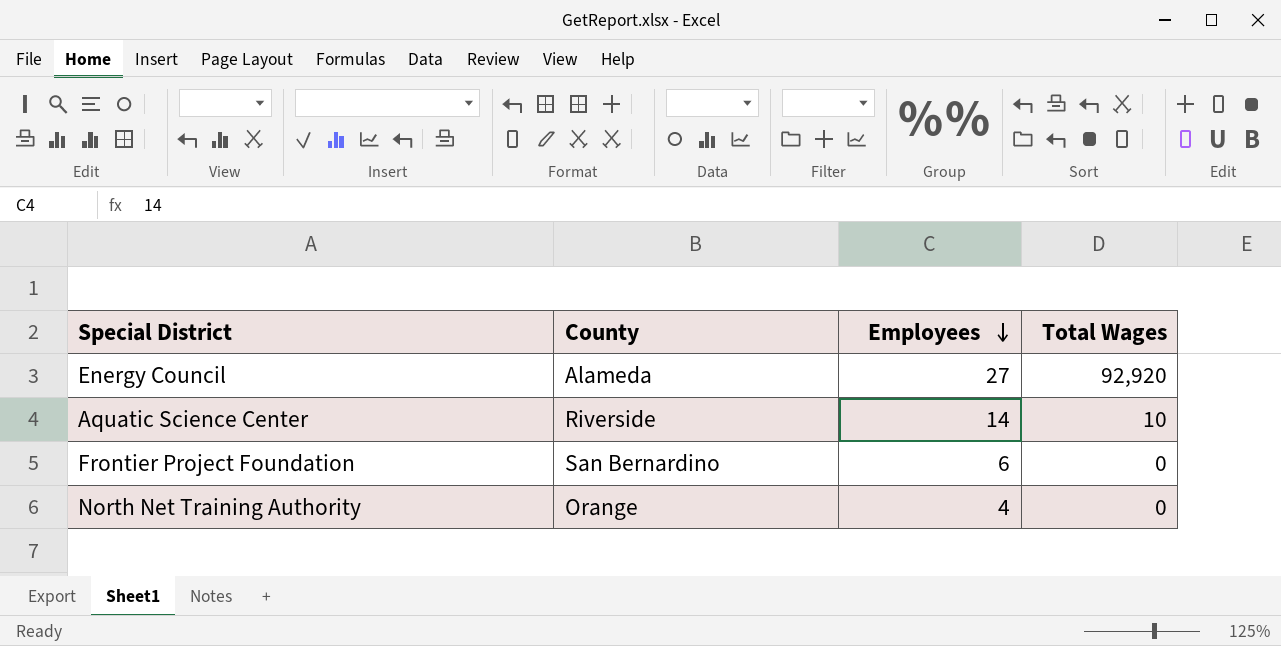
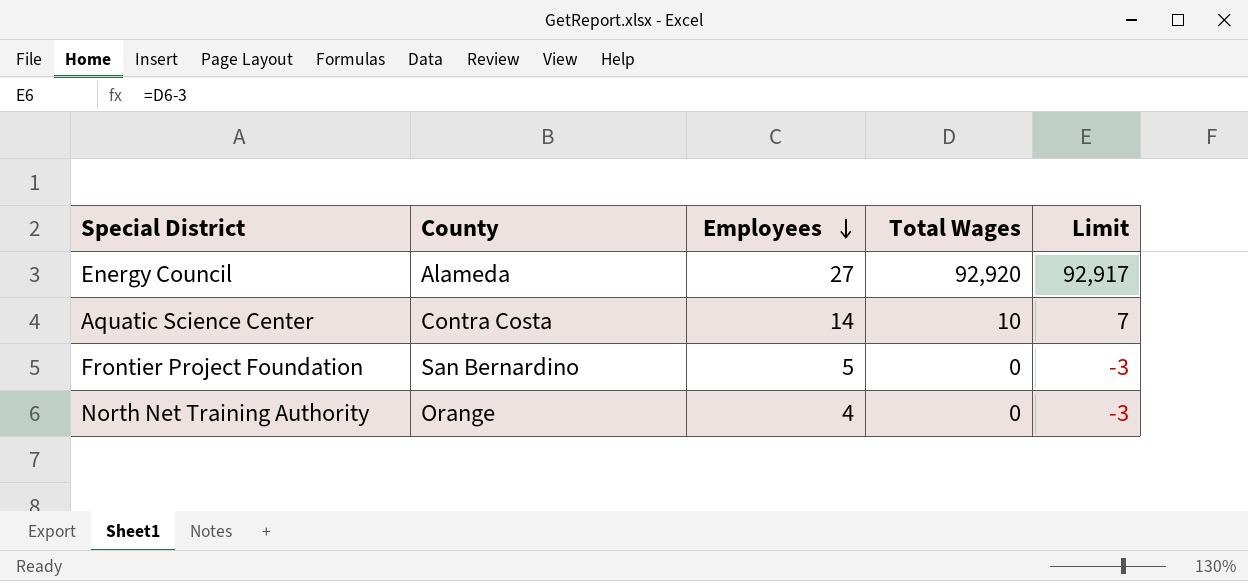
column Limit | formula: none -> [Total Wages] - 3
Aquatic Science Center | County: Riverside -> Contra Costa
Frontier Project Foundation | Employees: 6 -> 5

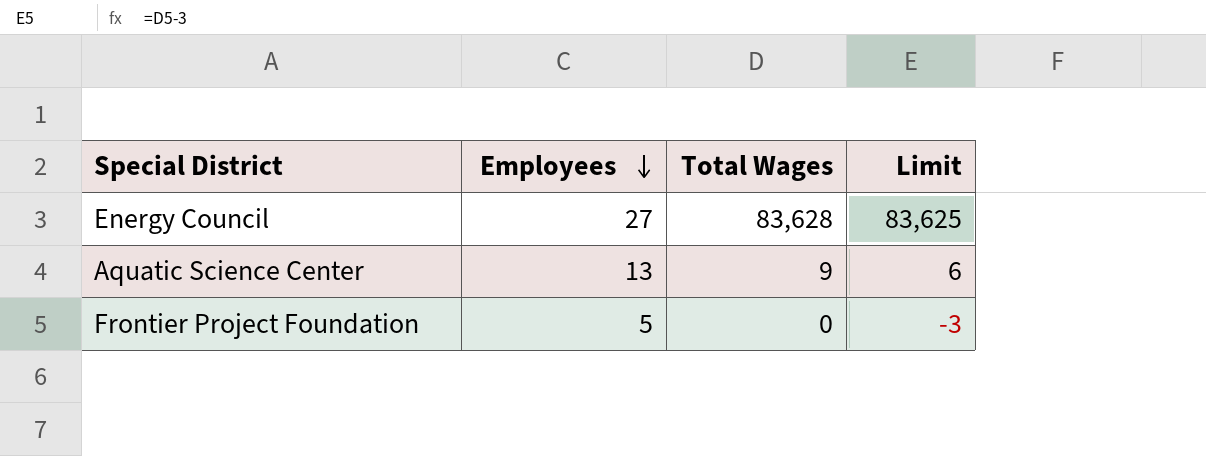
column County | position: 2 -> none
row North Net Training Authority: Orange | 4 | 0 | -3 -> none
Energy Council | Total Wages: 92,920 -> 83,628
Energy Council | Limit: 92,917 -> 83,625
Aquatic Science Center | Employees: 14 -> 13
Aquatic Science Center | Total Wages: 10 -> 9
Aquatic Science Center | Limit: 7 -> 6

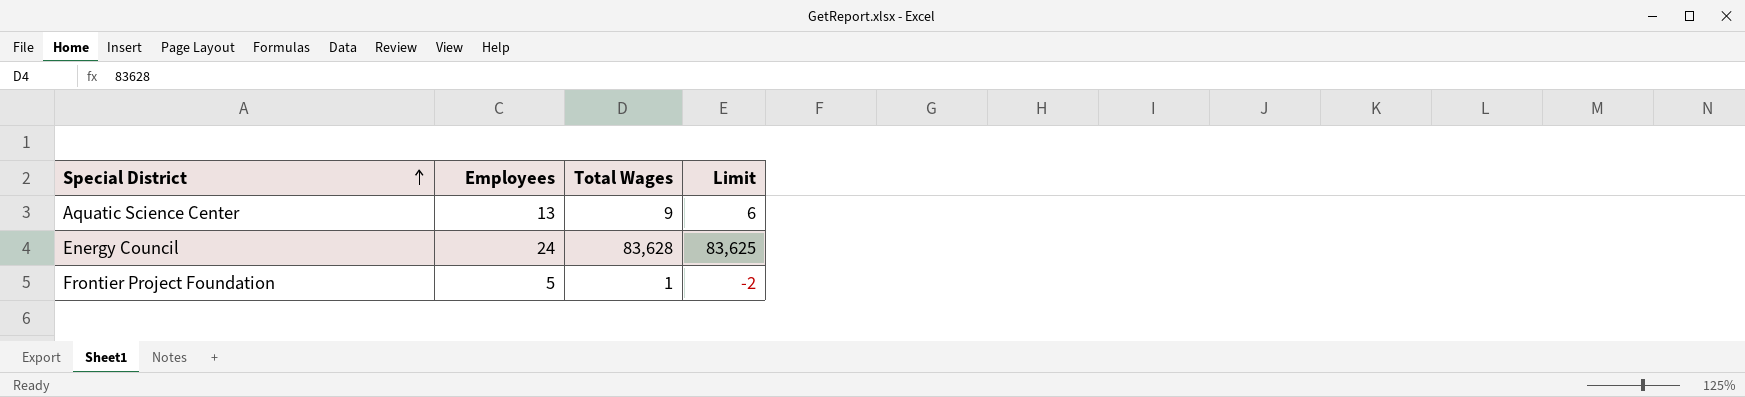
row order: Employees descending -> Special District ascending
Energy Council | Employees: 27 -> 24
Frontier Project Foundation | Total Wages: 0 -> 1
Frontier Project Foundation | Limit: -3 -> -2

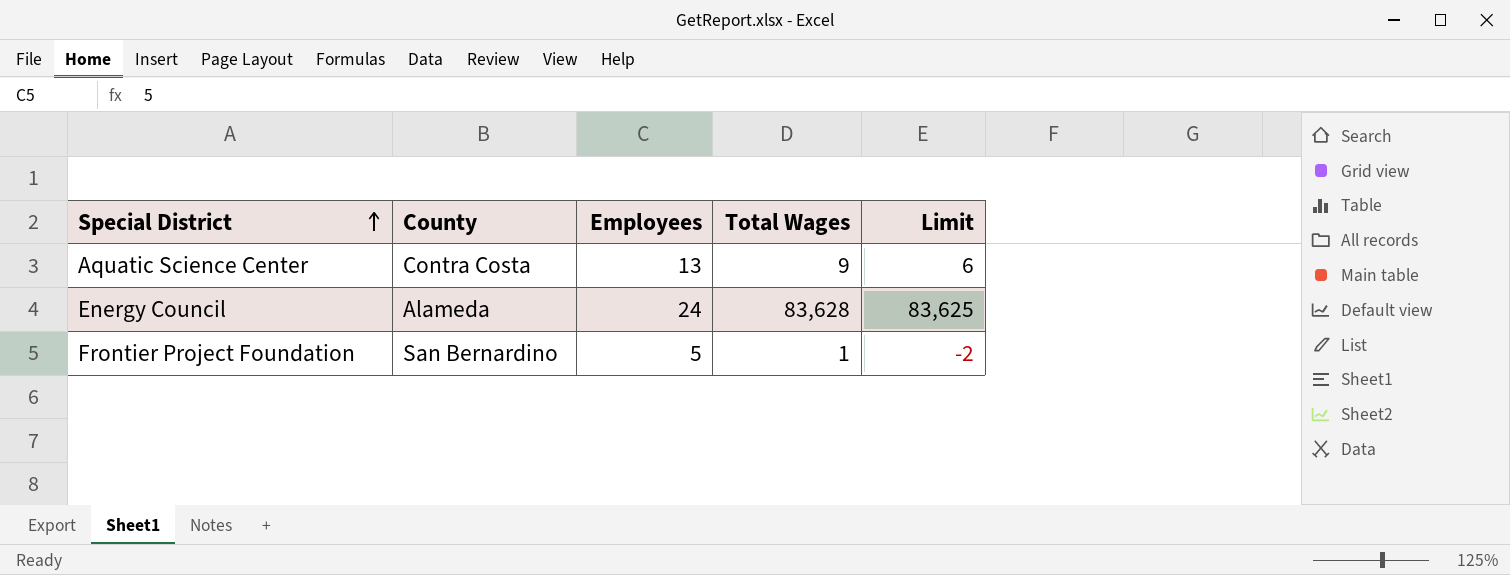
column County | position: none -> 2

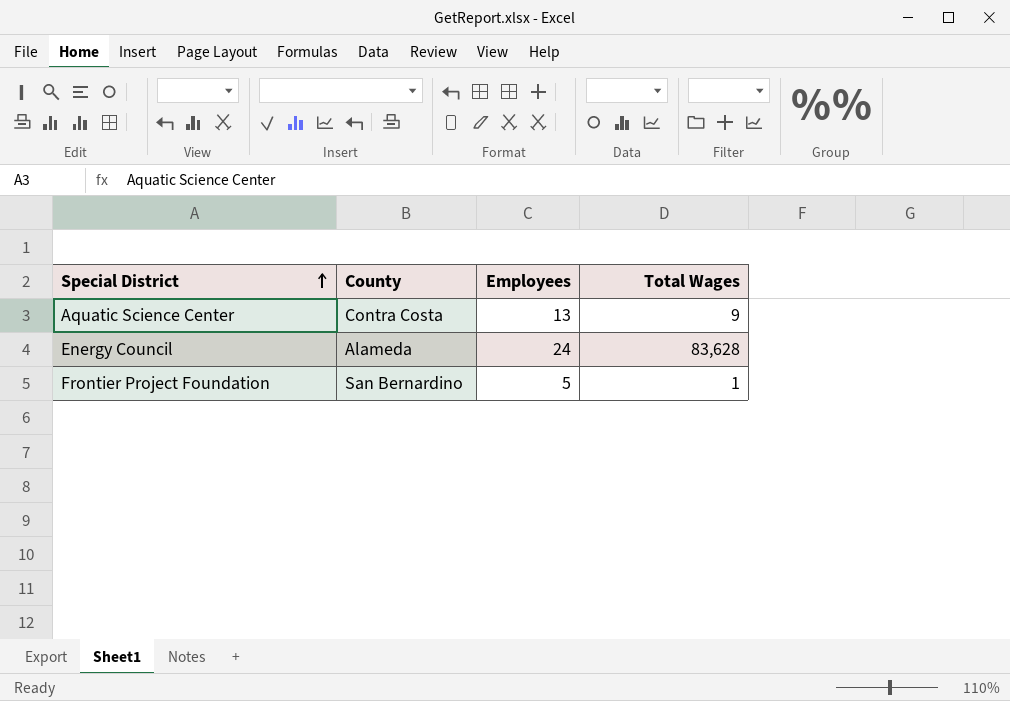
column Limit | formula: [Total Wages] - 3 -> none

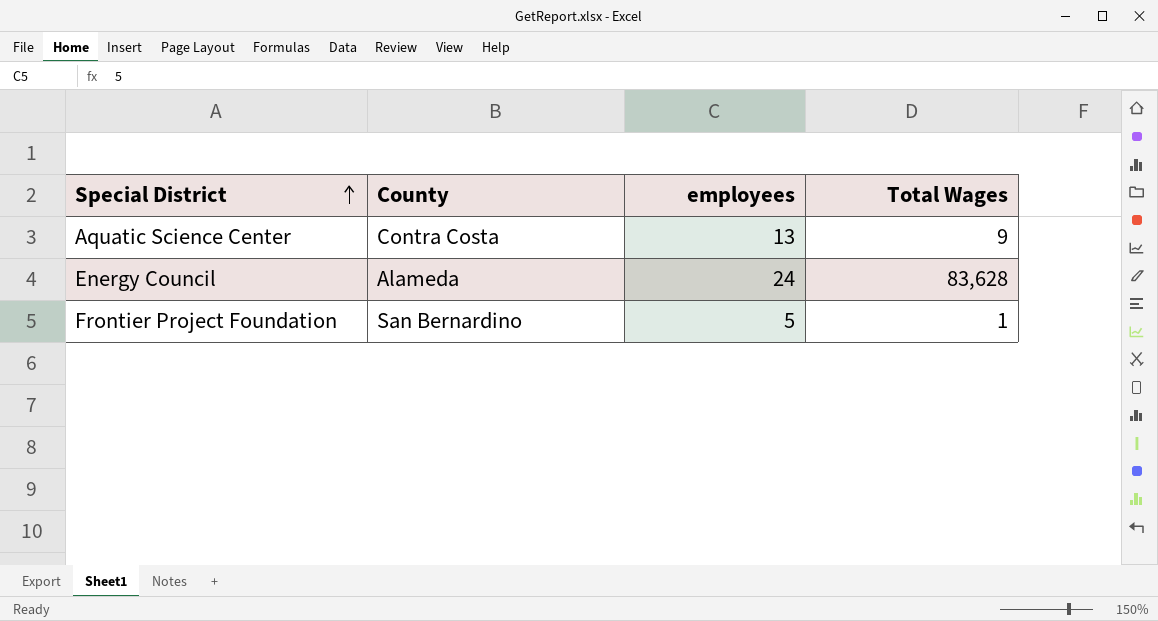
column name: Employees -> employees

